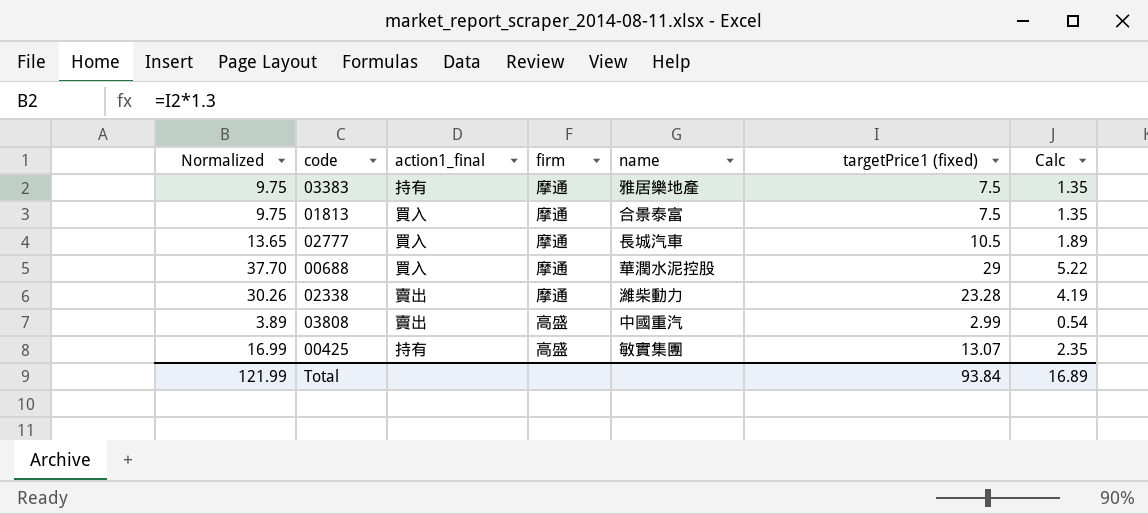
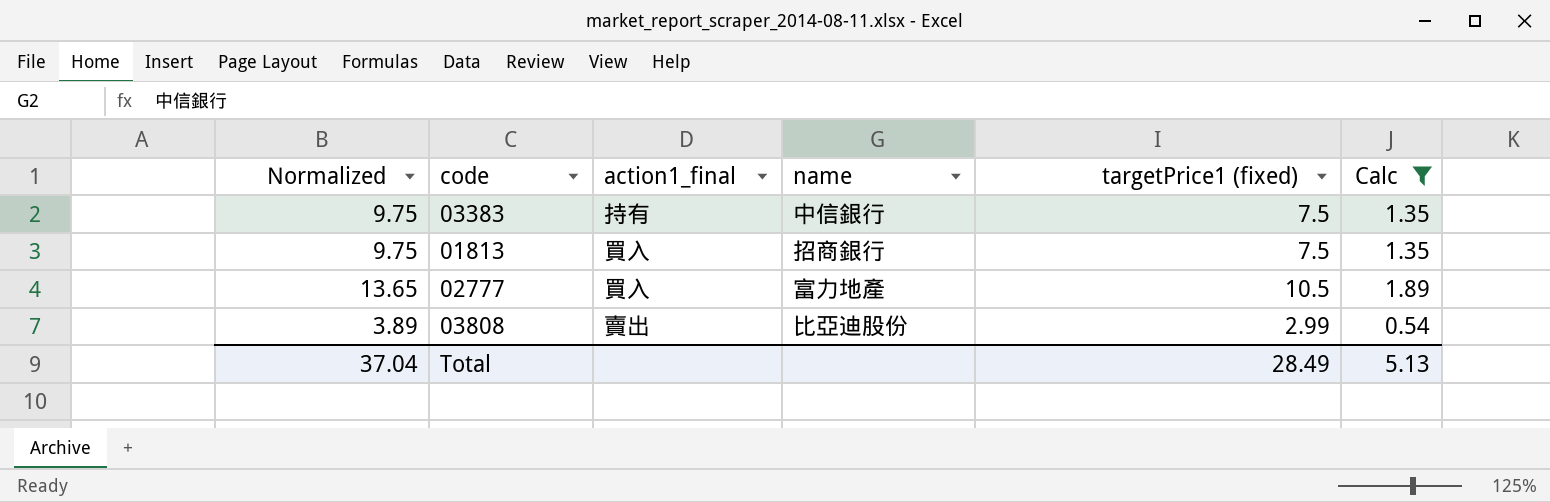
filter: none -> Calc <= 1.89
column firm | position: 4 -> none
03383 | name: 雅居樂地產 -> 中信銀行
01813 | name: 合景泰富 -> 招商銀行
02777 | name: 長城汽車 -> 富力地產
03808 | name: 中國重汽 -> 比亞迪股份
Total | Normalized: 121.99 -> 37.04
Total | targetPrice1 (fixed): 93.84 -> 28.49
Total | Calc: 16.89 -> 5.13

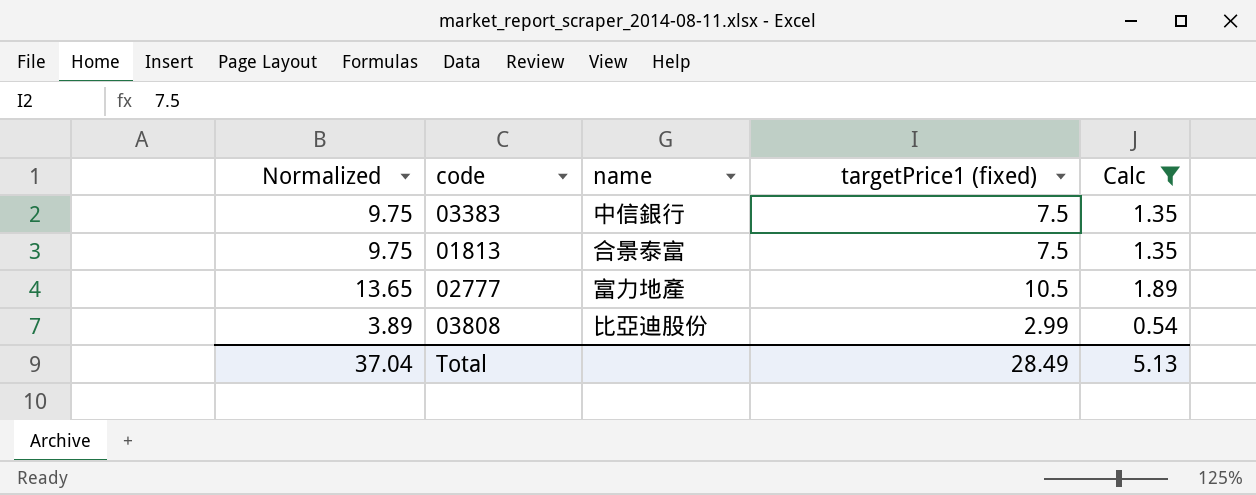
column action1_final | position: 3 -> none
01813 | name: 招商銀行 -> 合景泰富

